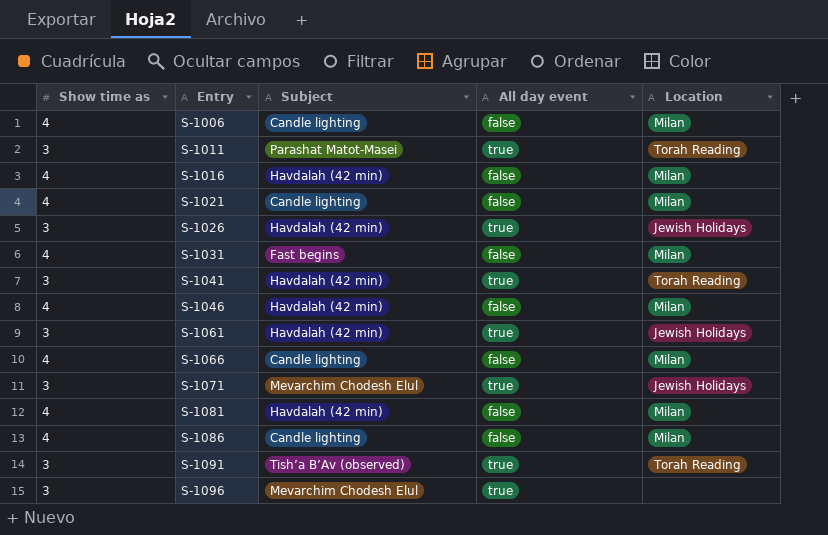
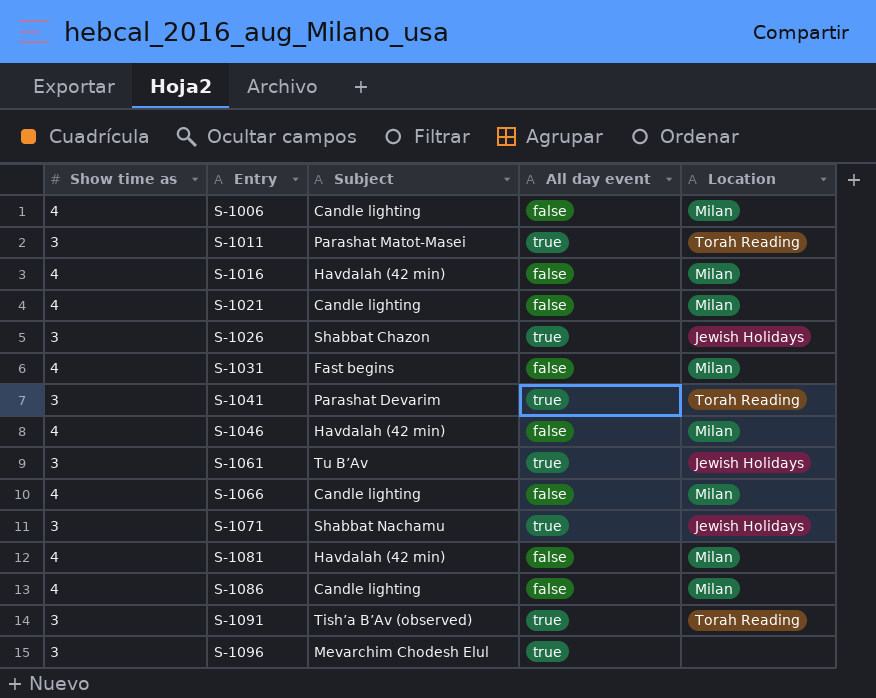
S-1026 | Subject: Havdalah (42 min) -> Shabbat Chazon
S-1041 | Subject: Havdalah (42 min) -> Parashat Devarim
S-1061 | Subject: Havdalah (42 min) -> Tu B’Av
S-1071 | Subject: Mevarchim Chodesh Elul -> Shabbat Nachamu

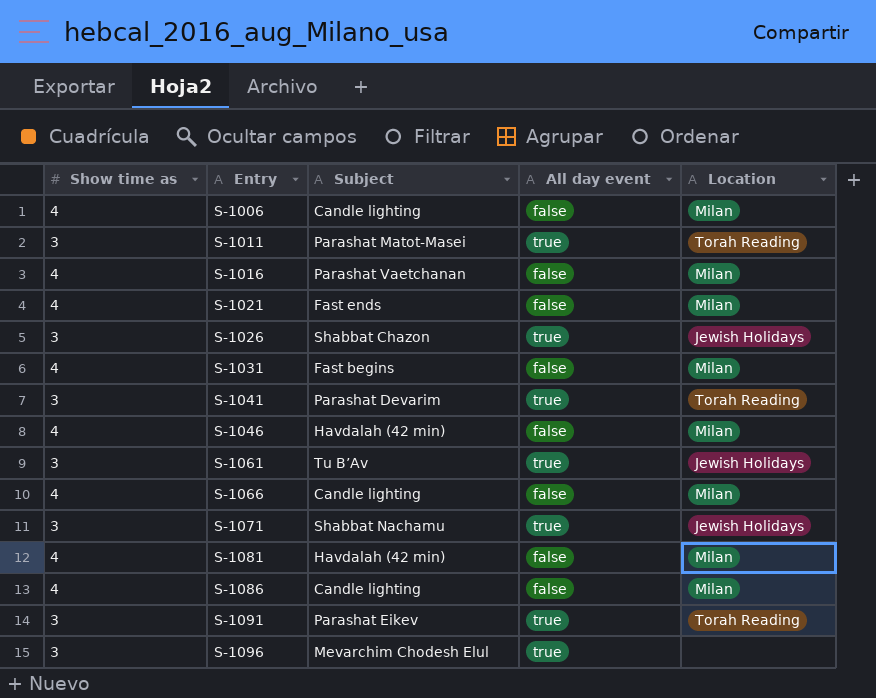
S-1016 | Subject: Havdalah (42 min) -> Parashat Vaetchanan
S-1021 | Subject: Candle lighting -> Fast ends
S-1091 | Subject: Tish’a B’Av (observed) -> Parashat Eikev

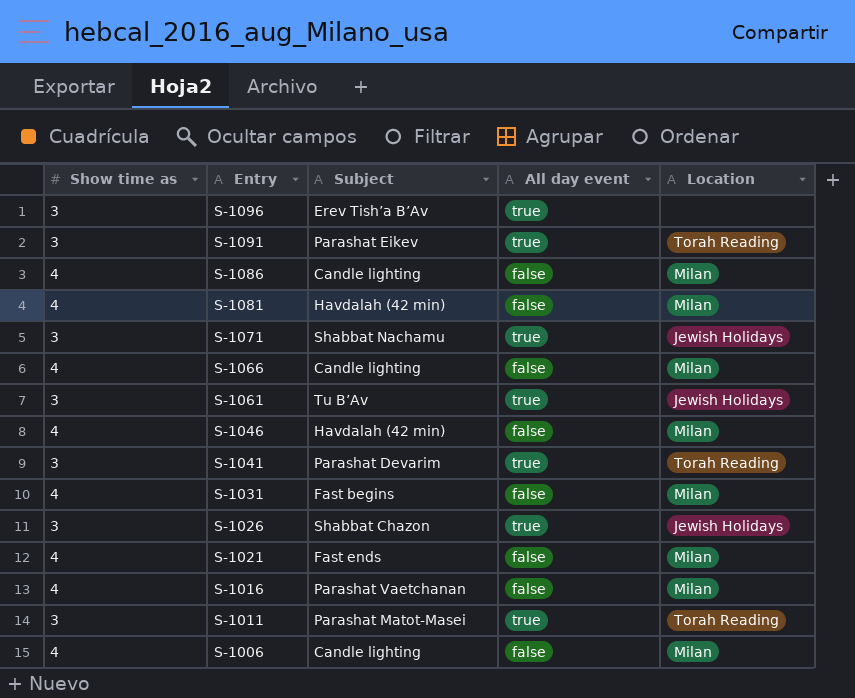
row order: Entry ascending -> Entry descending
S-1096 | Subject: Mevarchim Chodesh Elul -> Erev Tish’a B’Av

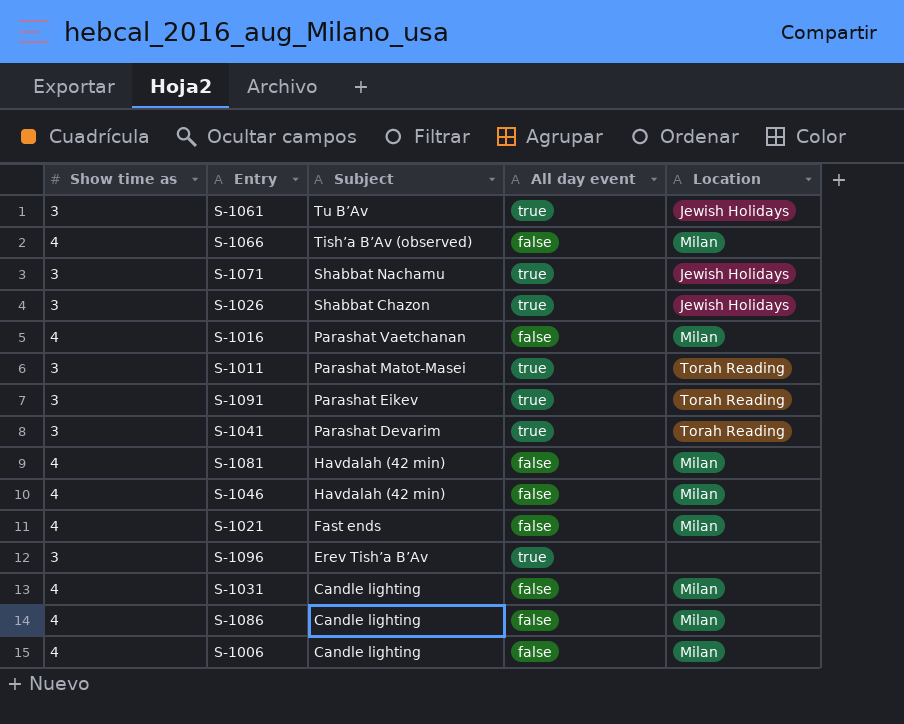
row order: Entry descending -> Subject descending
S-1066 | Subject: Candle lighting -> Tish’a B’Av (observed)
S-1031 | Subject: Fast begins -> Candle lighting

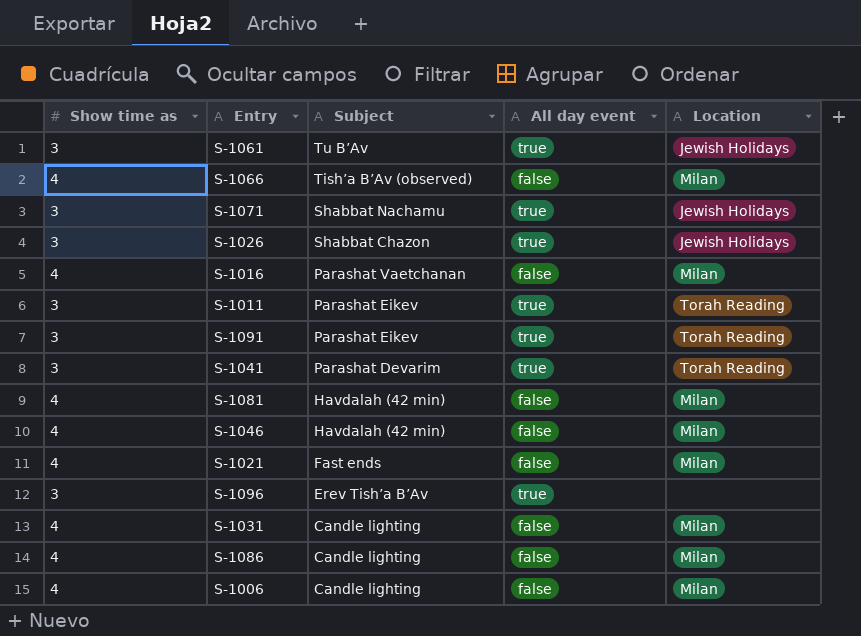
S-1011 | Subject: Parashat Matot-Masei -> Parashat Eikev

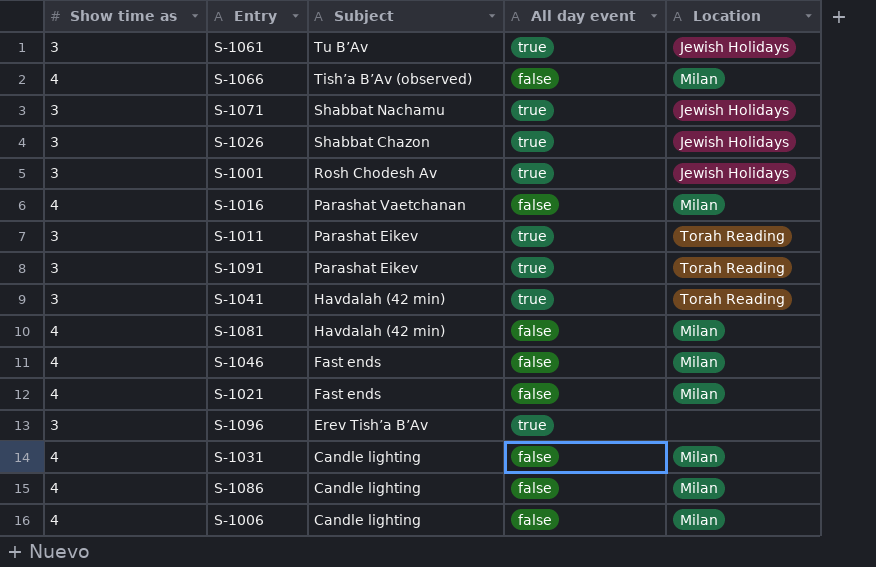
row S-1001: none -> 3 | Rosh Chodesh Av | true | Jewish Holidays
S-1041 | Subject: Parashat Devarim -> Havdalah (42 min)
S-1046 | Subject: Havdalah (42 min) -> Fast ends

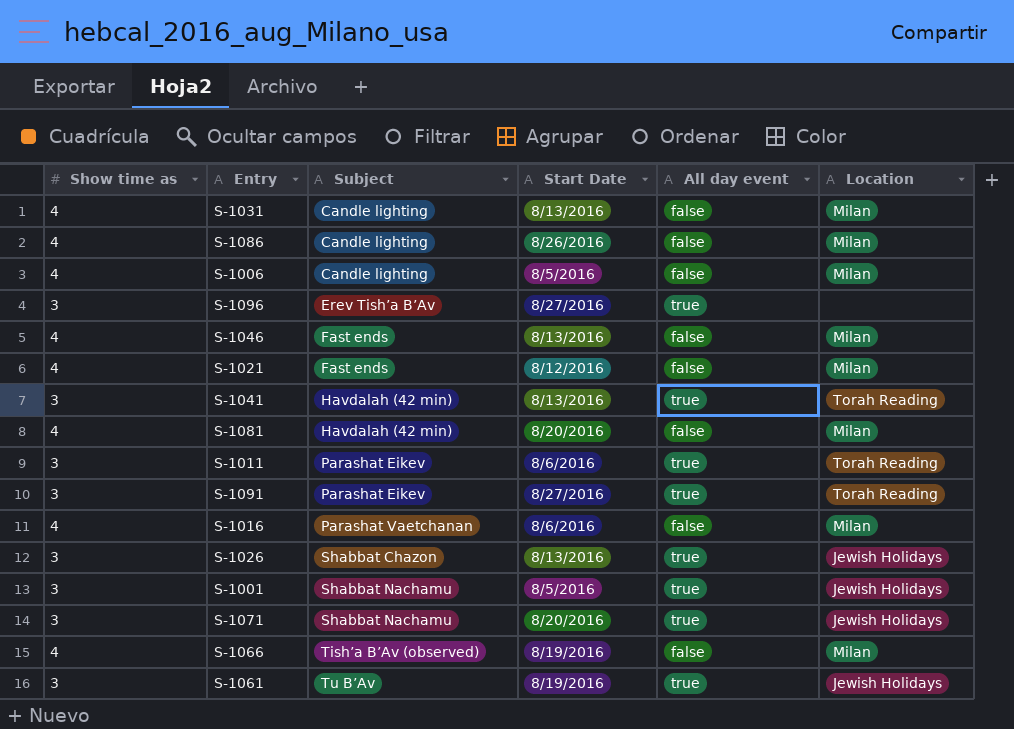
row order: Subject descending -> Subject ascending
column Start Date | position: none -> 4
S-1001 | Subject: Rosh Chodesh Av -> Shabbat Nachamu

